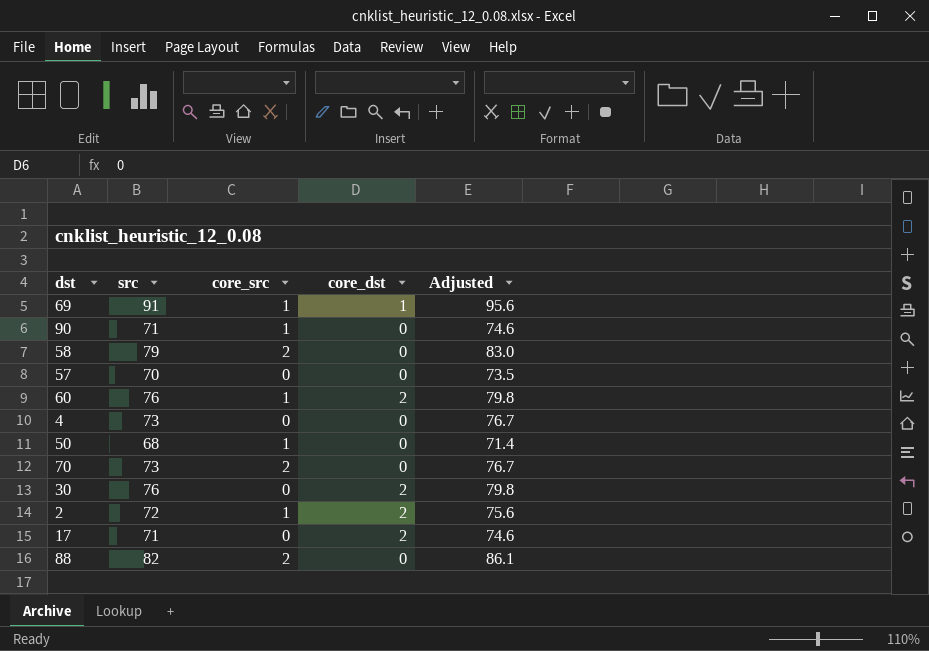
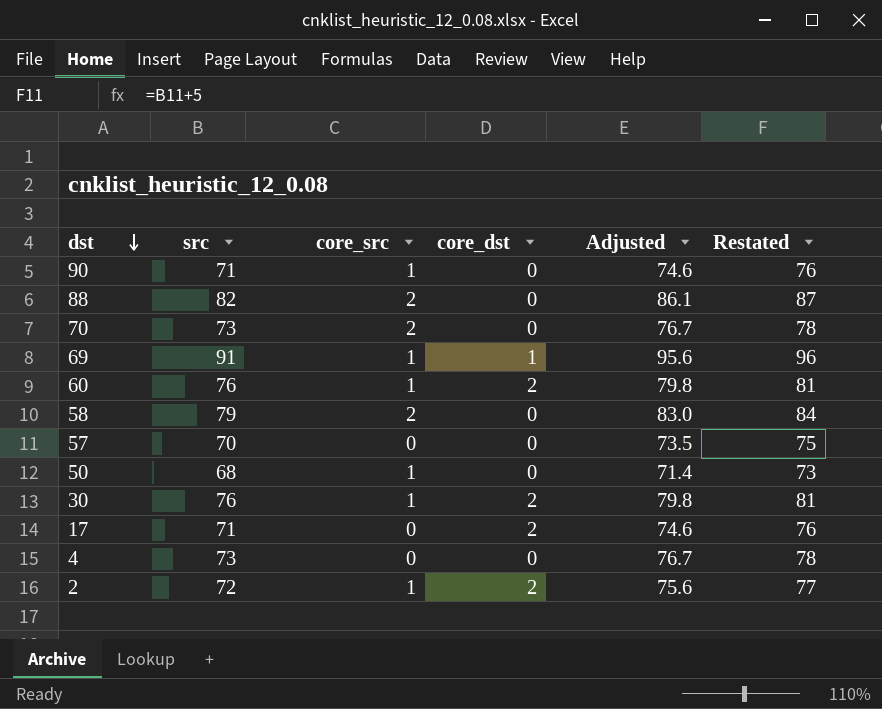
row order: none -> dst descending
column Restated | formula: none -> [src] + 5
30 | core_src: 0 -> 1

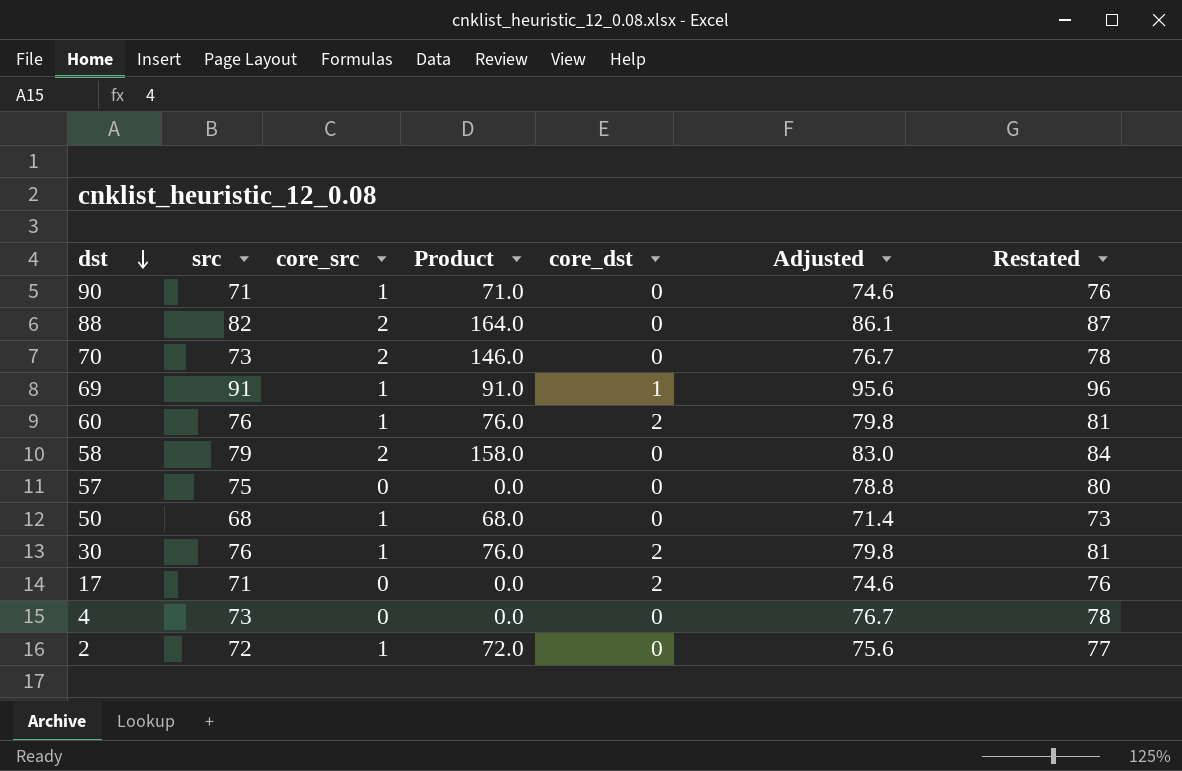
column Product | formula: none -> [src] * [core_src]
57 | src: 70 -> 75
57 | Adjusted: 73.5 -> 78.8
57 | Restated: 75 -> 80
2 | core_dst: 2 -> 0

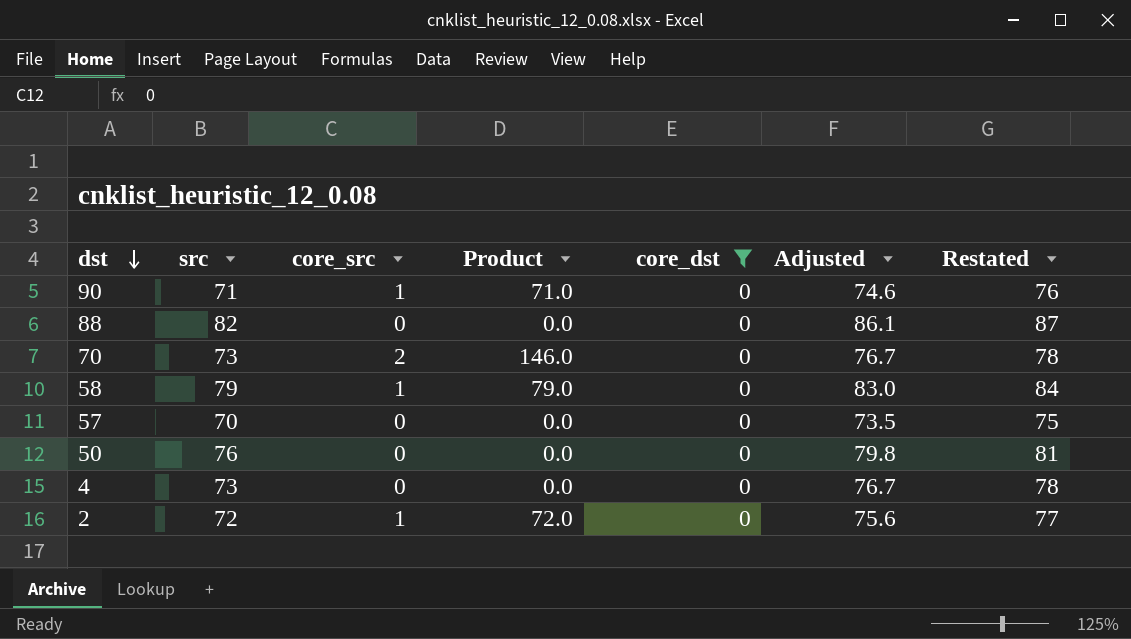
filter: none -> core_dst = 0
88 | core_src: 2 -> 0
88 | Product: 164.0 -> 0.0
58 | core_src: 2 -> 1
58 | Product: 158.0 -> 79.0
57 | src: 75 -> 70
57 | Adjusted: 78.8 -> 73.5
57 | Restated: 80 -> 75
50 | src: 68 -> 76
50 | core_src: 1 -> 0
50 | Product: 68.0 -> 0.0
50 | Adjusted: 71.4 -> 79.8
50 | Restated: 73 -> 81

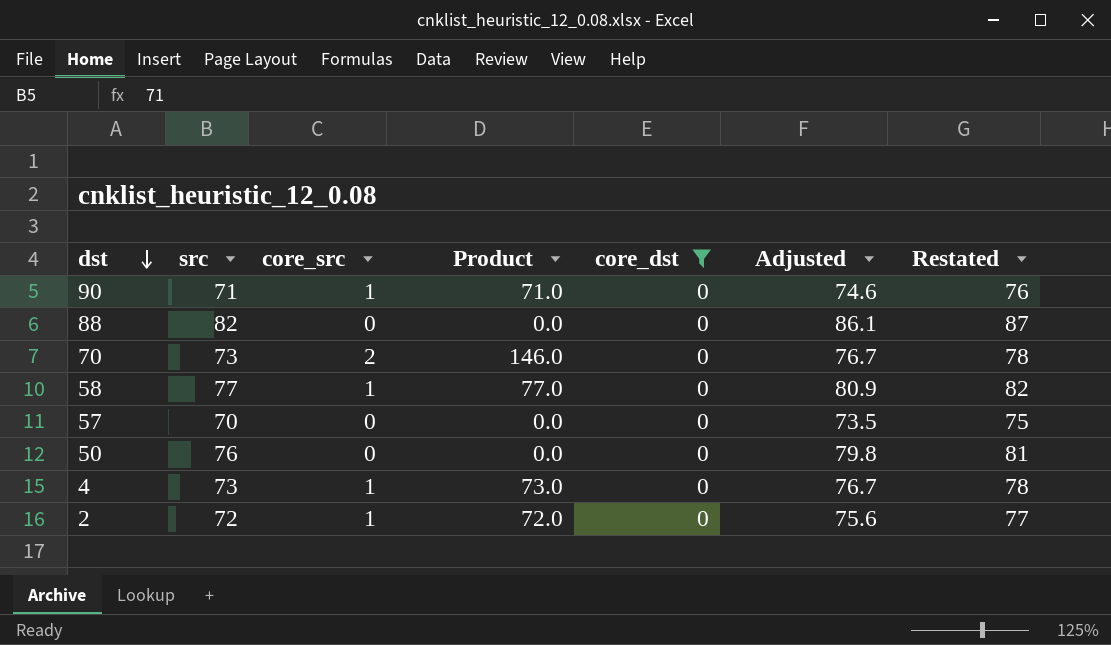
58 | src: 79 -> 77
58 | Product: 79.0 -> 77.0
58 | Adjusted: 83.0 -> 80.9
58 | Restated: 84 -> 82
4 | core_src: 0 -> 1
4 | Product: 0.0 -> 73.0

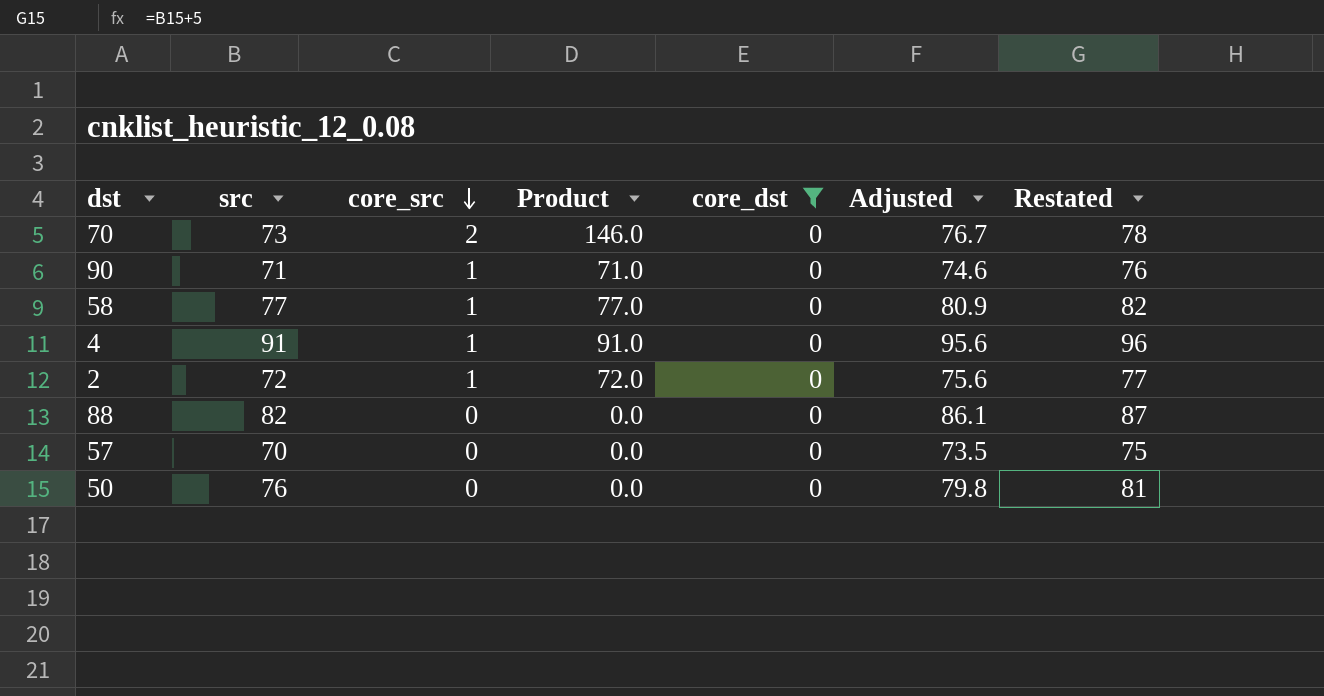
row order: dst descending -> core_src descending
4 | src: 73 -> 91
4 | Product: 73.0 -> 91.0
4 | Adjusted: 76.7 -> 95.6
4 | Restated: 78 -> 96

